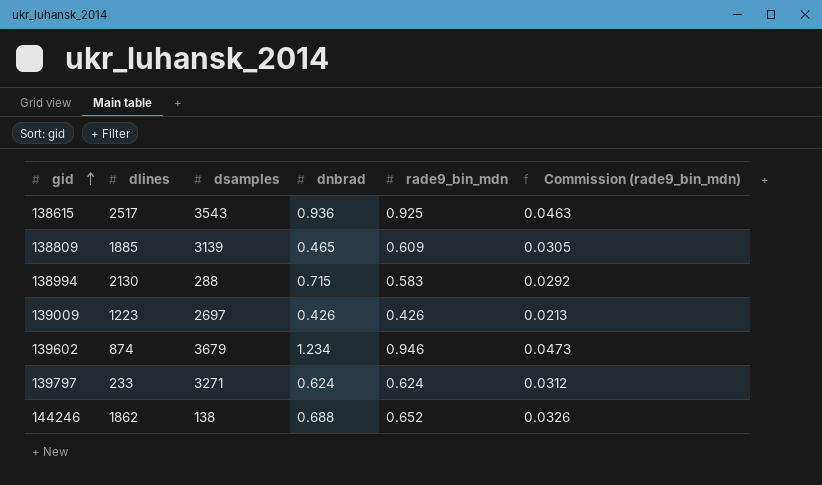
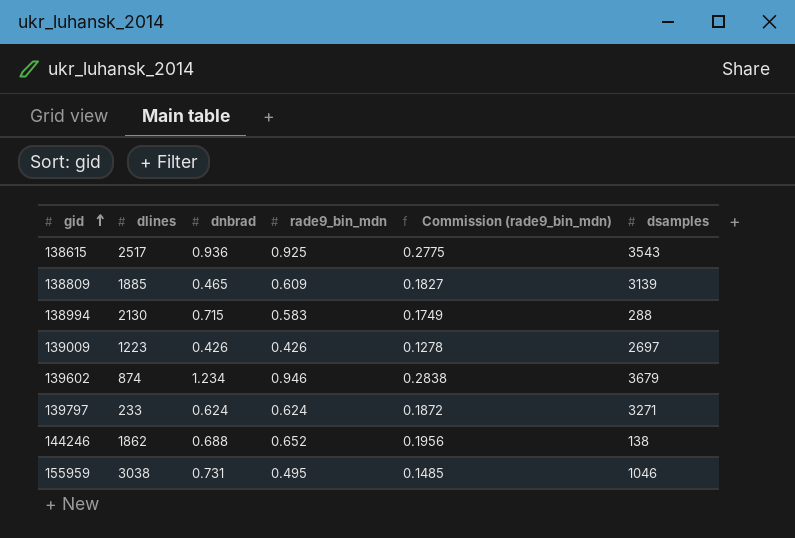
column Commission (rade9_bin_mdn) | formula: [rade9_bin_mdn] * 0.05 -> [rade9_bin_mdn] * 0.3
column dsamples | position: 3 -> 6
row 155959: none -> 3038 | 0.731 | 0.495 | 0.1485 | 1046

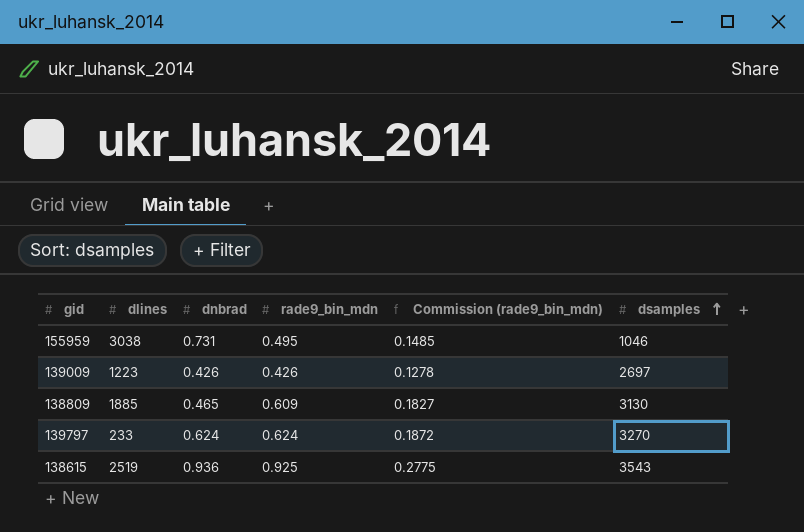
row order: gid ascending -> dsamples ascending
row 138994: 2130 | 0.715 | 0.583 | 0.1749 | 288 -> none
row 139602: 874 | 1.234 | 0.946 | 0.2838 | 3679 -> none
row 144246: 1862 | 0.688 | 0.652 | 0.1956 | 138 -> none
138809 | dsamples: 3139 -> 3130
139797 | dsamples: 3271 -> 3270
138615 | dlines: 2517 -> 2519

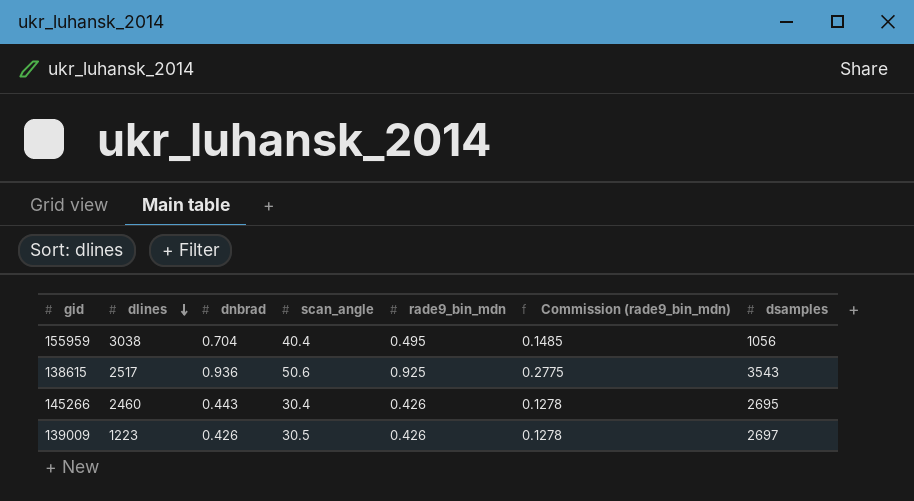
row order: dsamples ascending -> dlines descending
column scan_angle | position: none -> 4
row 138809: 1885 | 0.465 | 0.609 | 0.1827 | 3130 -> none
row 139797: 233 | 0.624 | 0.624 | 0.1872 | 3270 -> none
155959 | dnbrad: 0.731 -> 0.704
155959 | dsamples: 1046 -> 1056
138615 | dlines: 2519 -> 2517
row 145266: none -> 2460 | 0.443 | 30.4 | 0.426 | 0.1278 | 2695

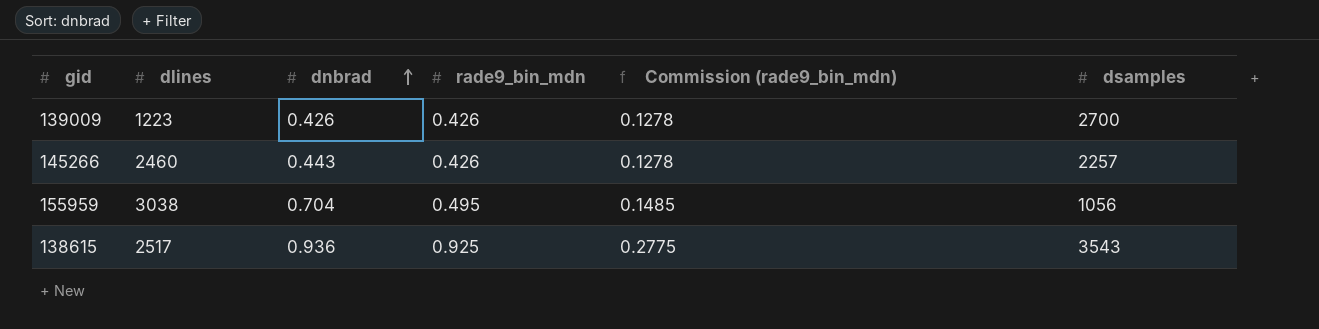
row order: dlines descending -> dnbrad ascending
column scan_angle | position: 4 -> none
139009 | dsamples: 2697 -> 2700
145266 | dsamples: 2695 -> 2257

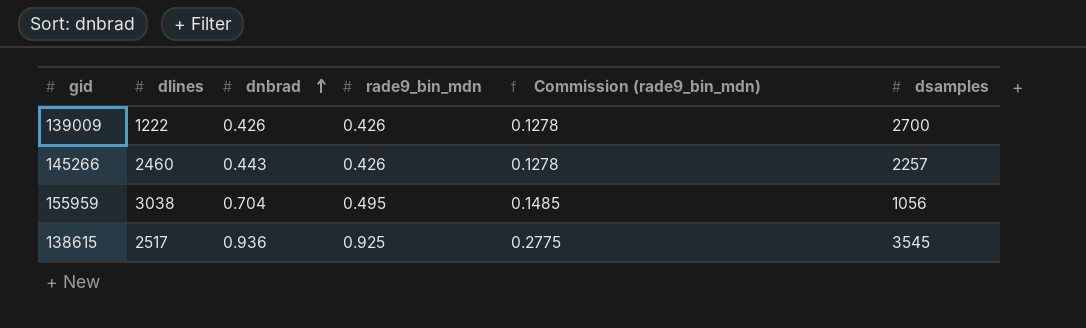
139009 | dlines: 1223 -> 1222
138615 | dsamples: 3543 -> 3545

